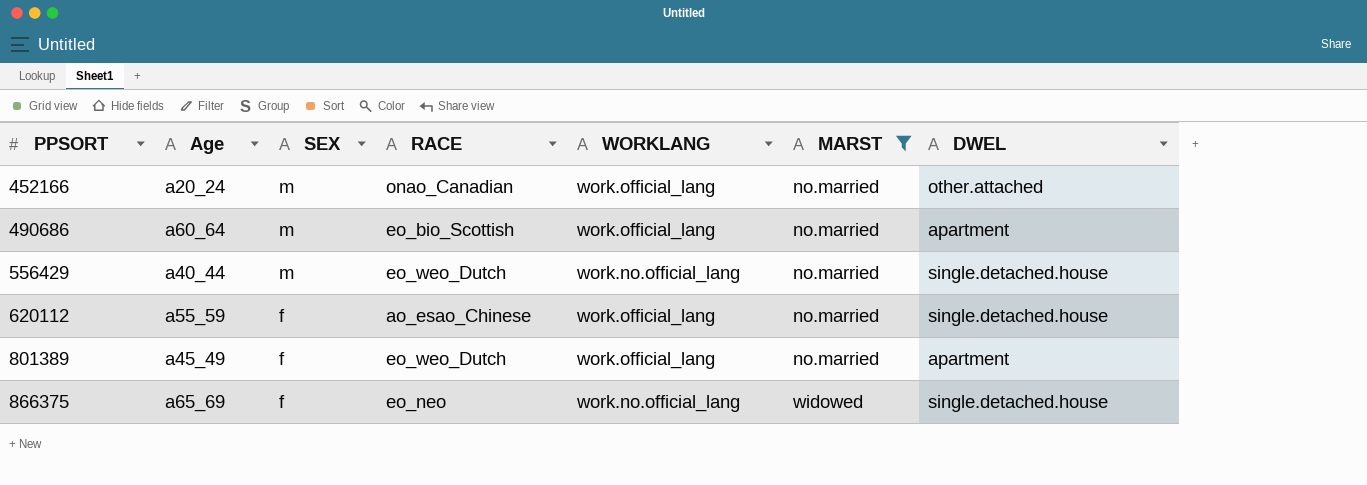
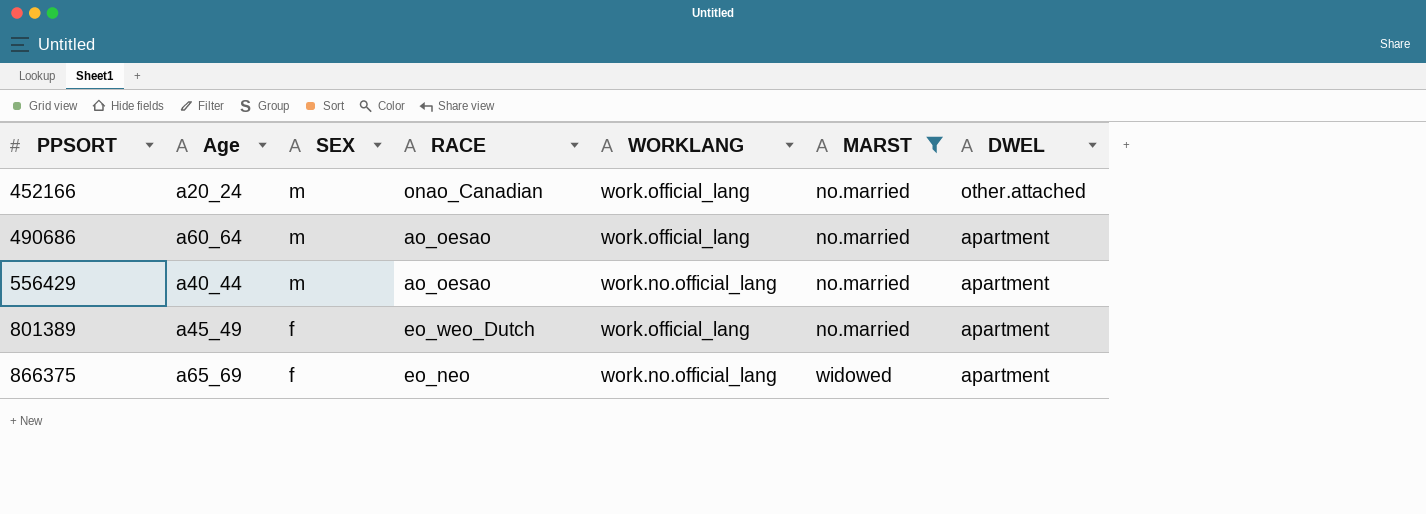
row 620112: a55_59 | f | ao_esao_Chinese | work.official_lang | no.married | single.detached.house -> none
490686 | RACE: eo_bio_Scottish -> ao_oesao
556429 | RACE: eo_weo_Dutch -> ao_oesao
556429 | DWEL: single.detached.house -> apartment
866375 | DWEL: single.detached.house -> apartment

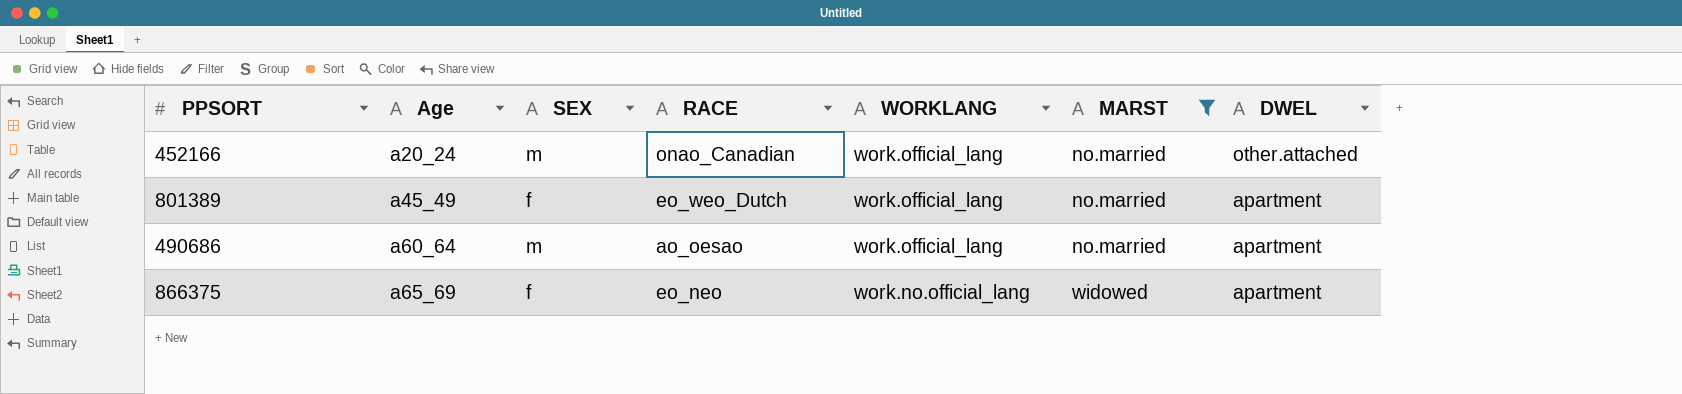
row order: PPSORT ascending -> Age ascending
row 556429: a40_44 | m | ao_oesao | work.no.official_lang | no.married | apartment -> none

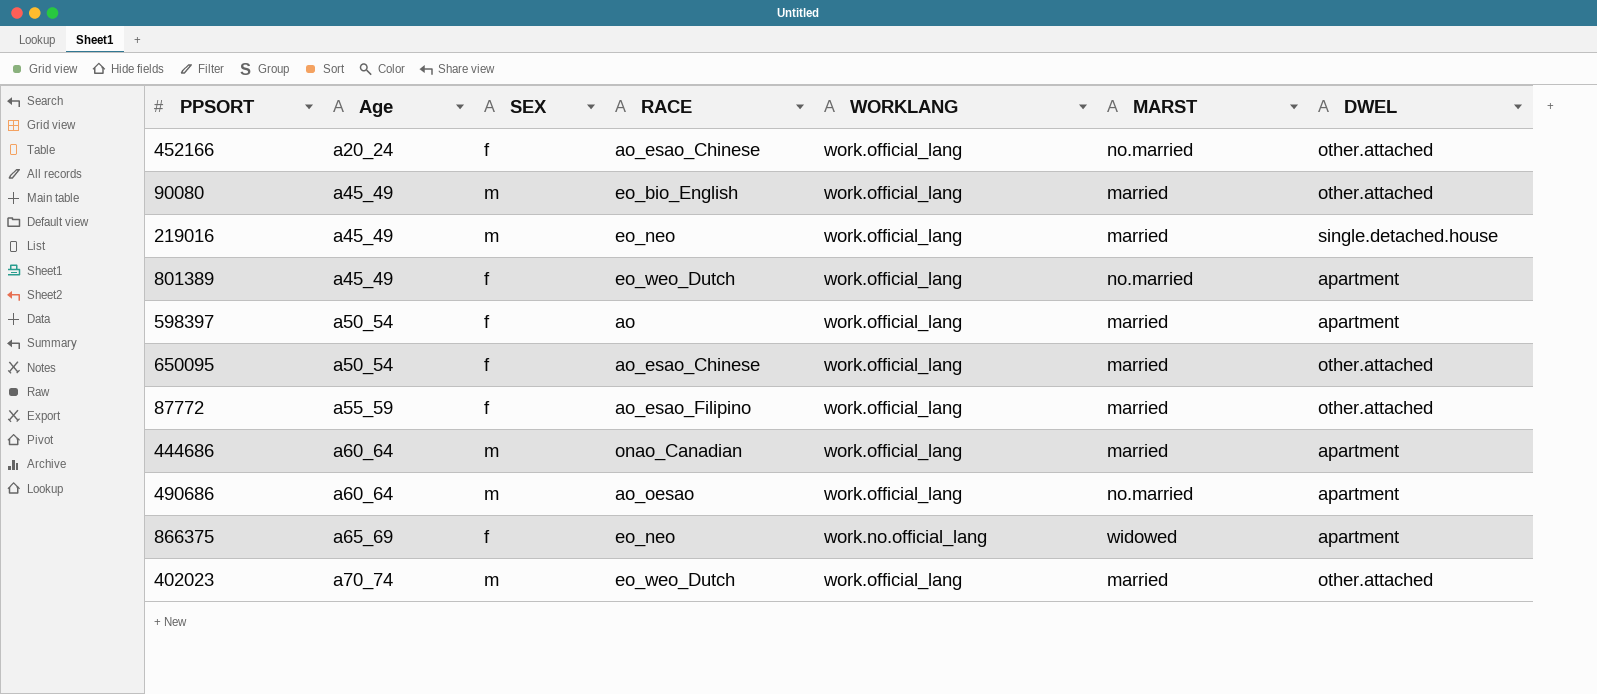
filter: MARST != married -> none
452166 | SEX: m -> f
452166 | RACE: onao_Canadian -> ao_esao_Chinese

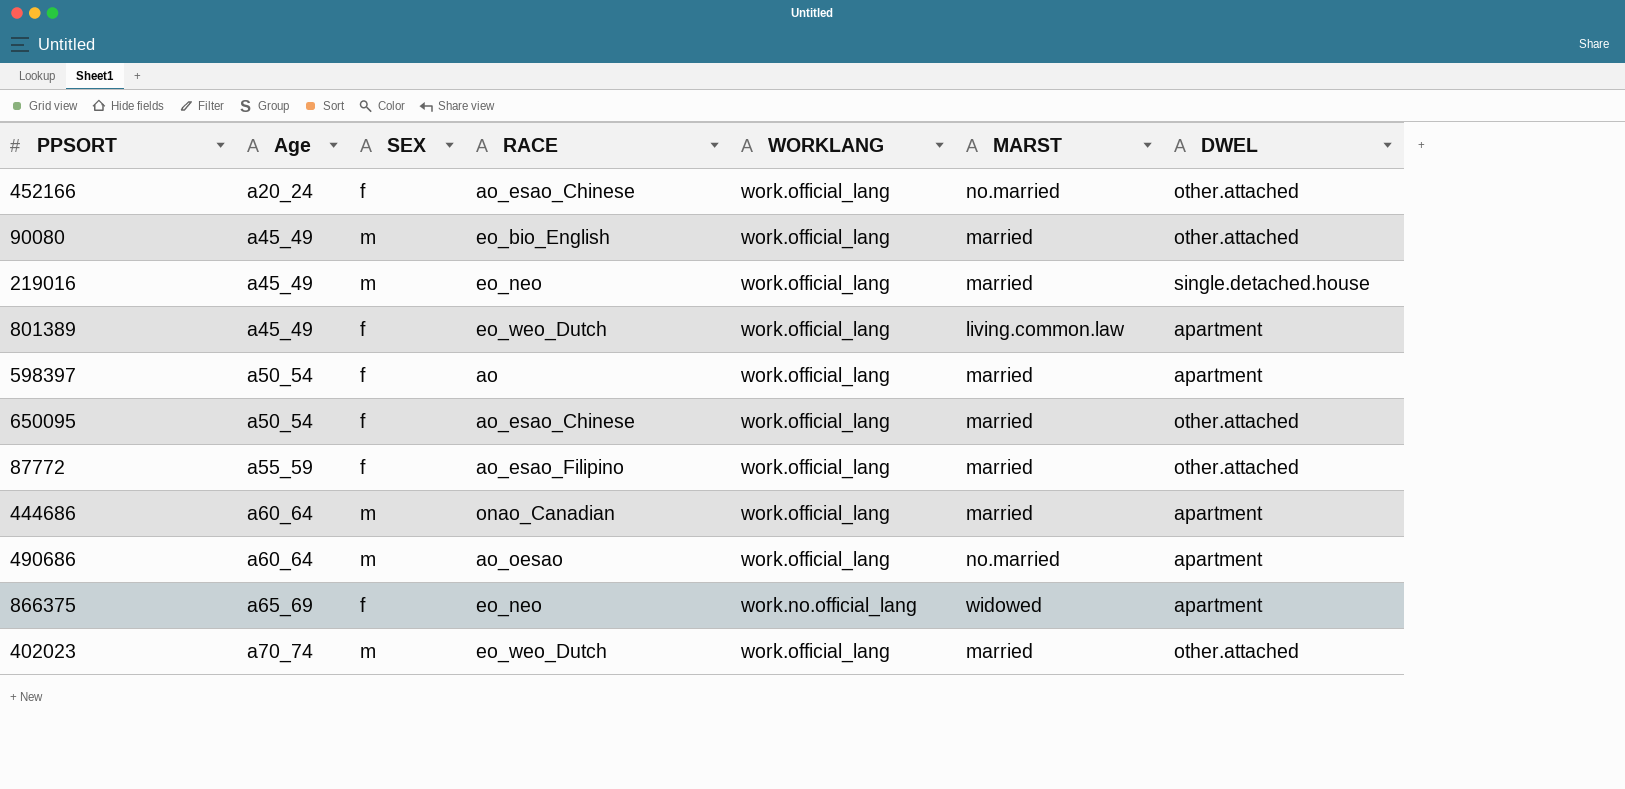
801389 | MARST: no.married -> living.common.law

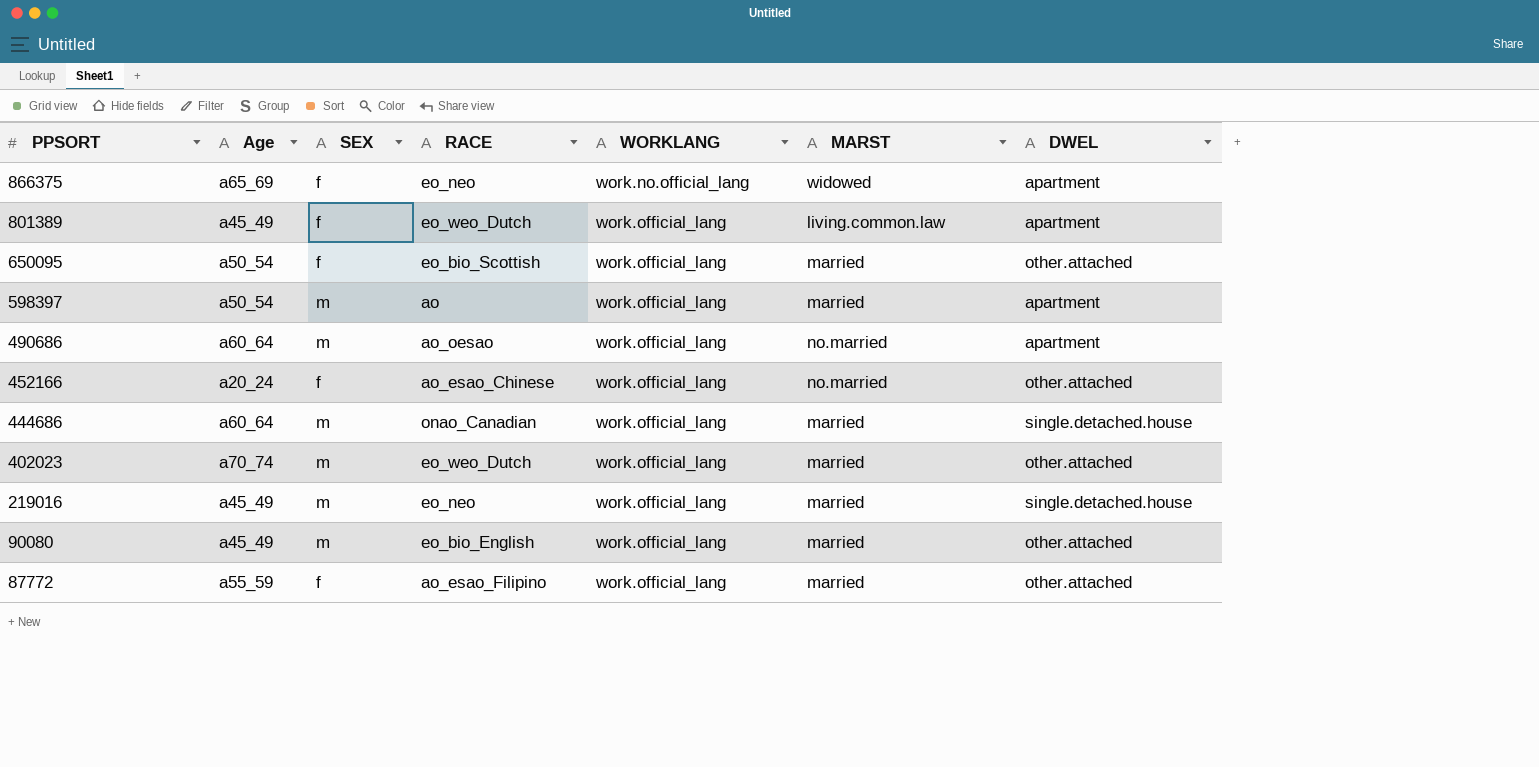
row order: Age ascending -> PPSORT descending
650095 | RACE: ao_esao_Chinese -> eo_bio_Scottish
598397 | SEX: f -> m
444686 | DWEL: apartment -> single.detached.house

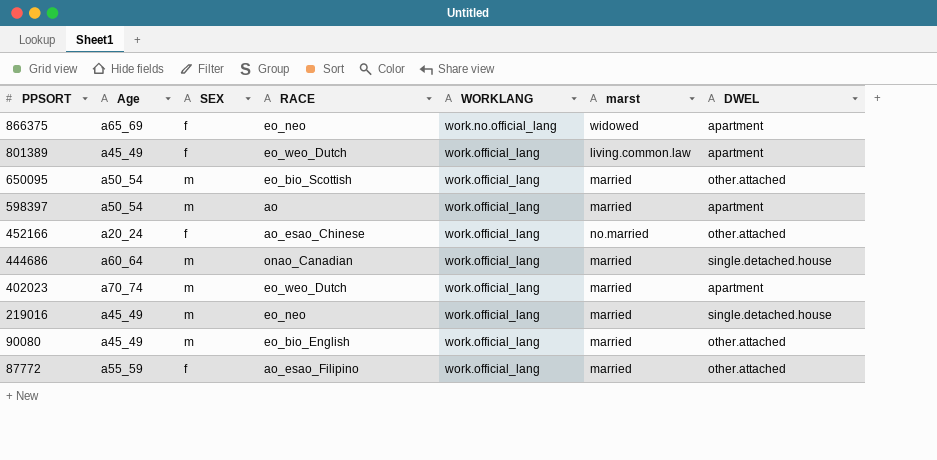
column name: MARST -> marst
row 490686: a60_64 | m | ao_oesao | work.official_lang | no.married | apartment -> none
650095 | SEX: f -> m
402023 | DWEL: other.attached -> apartment

